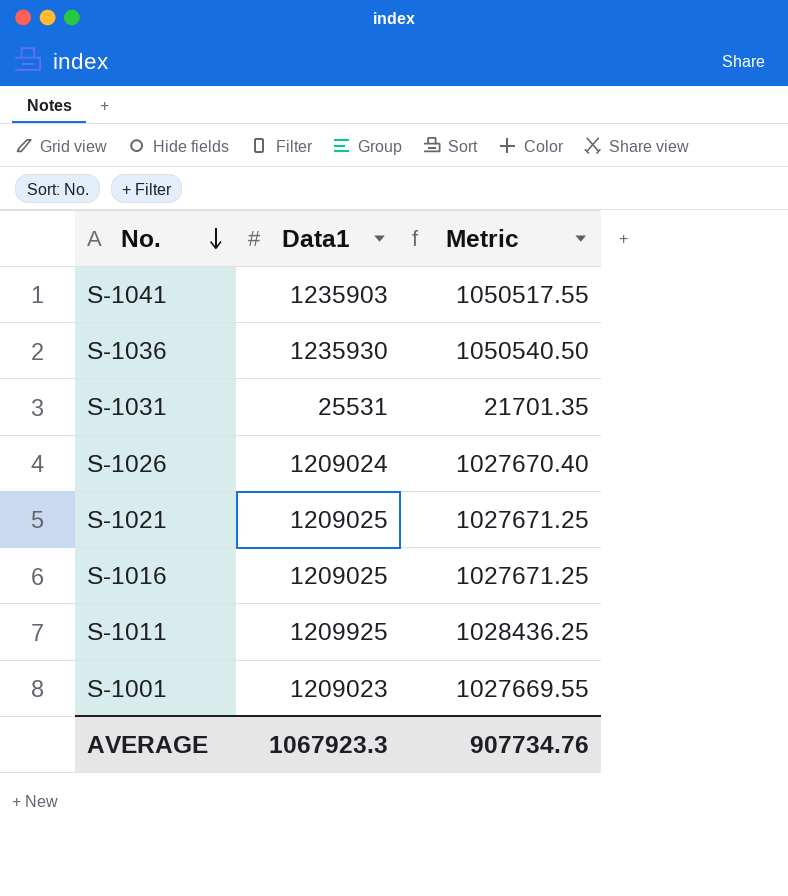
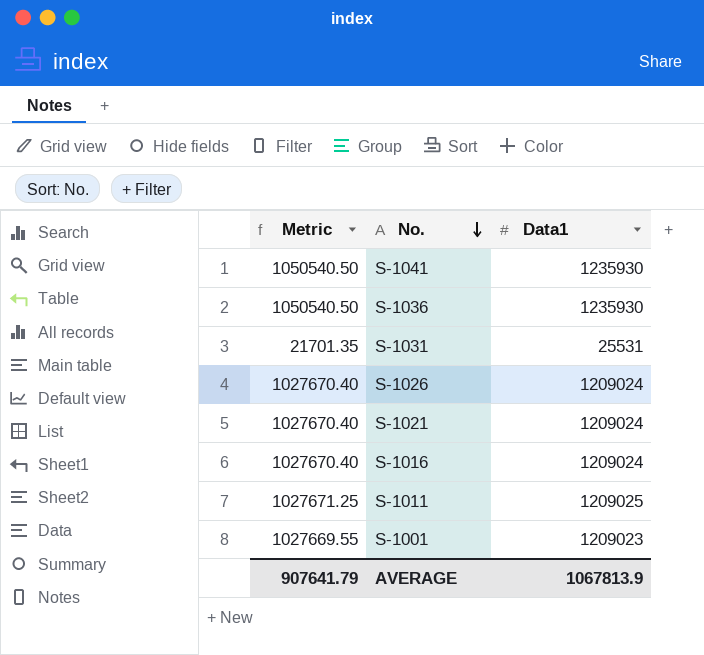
column Metric | position: 3 -> 1
S-1041 | Metric: 1050517.55 -> 1050540.50
S-1041 | Data1: 1235903 -> 1235930
S-1021 | Metric: 1027671.25 -> 1027670.40
S-1021 | Data1: 1209025 -> 1209024
S-1016 | Metric: 1027671.25 -> 1027670.40
S-1016 | Data1: 1209025 -> 1209024
S-1011 | Metric: 1028436.25 -> 1027671.25
S-1011 | Data1: 1209925 -> 1209025
AVERAGE | Metric: 907734.76 -> 907641.79
AVERAGE | Data1: 1067923.3 -> 1067813.9

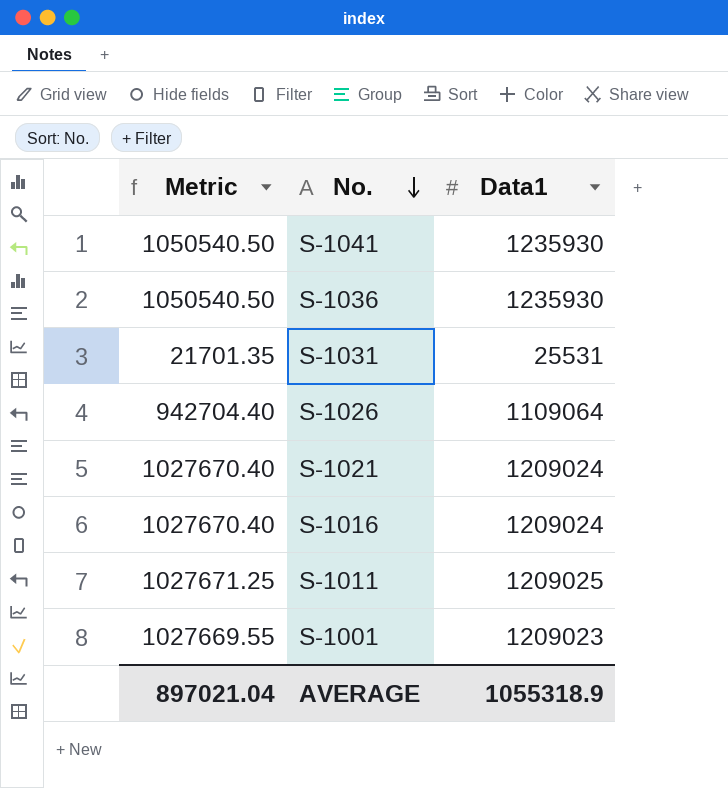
S-1026 | Metric: 1027670.40 -> 942704.40
S-1026 | Data1: 1209024 -> 1109064
AVERAGE | Metric: 907641.79 -> 897021.04
AVERAGE | Data1: 1067813.9 -> 1055318.9

